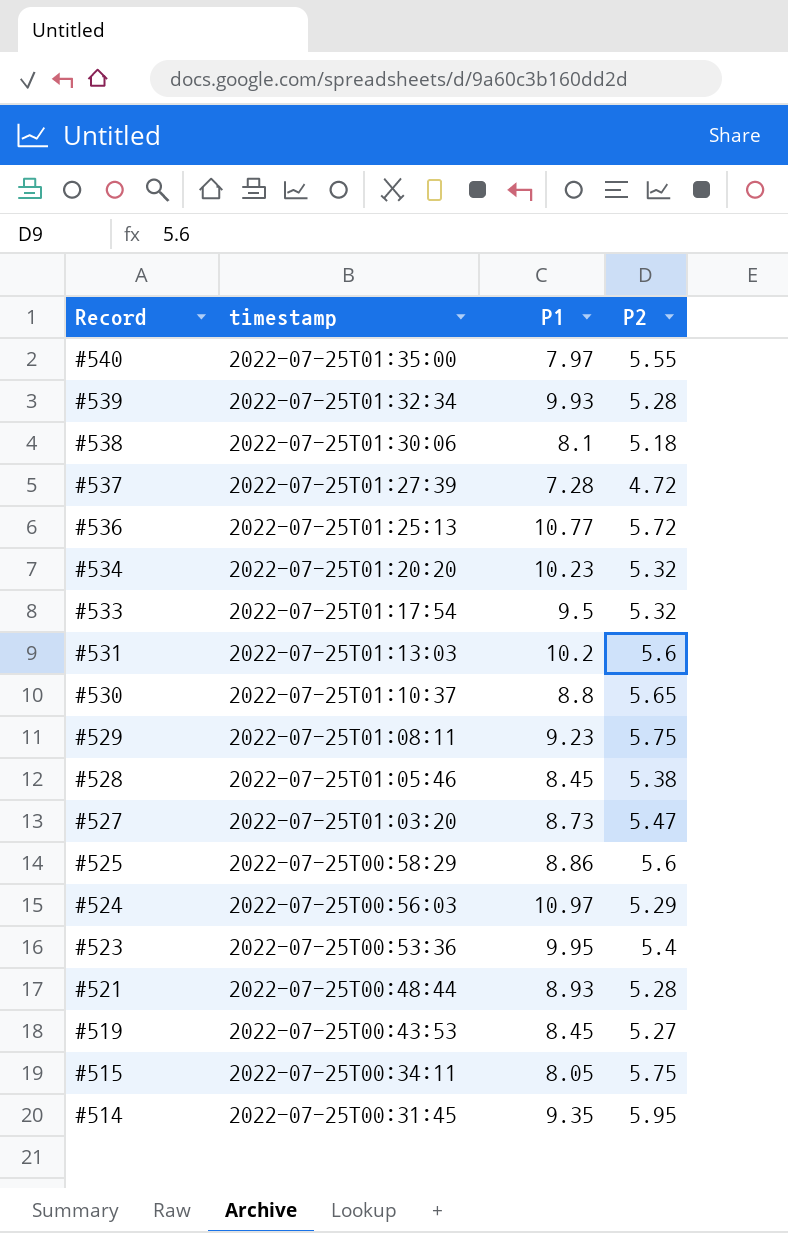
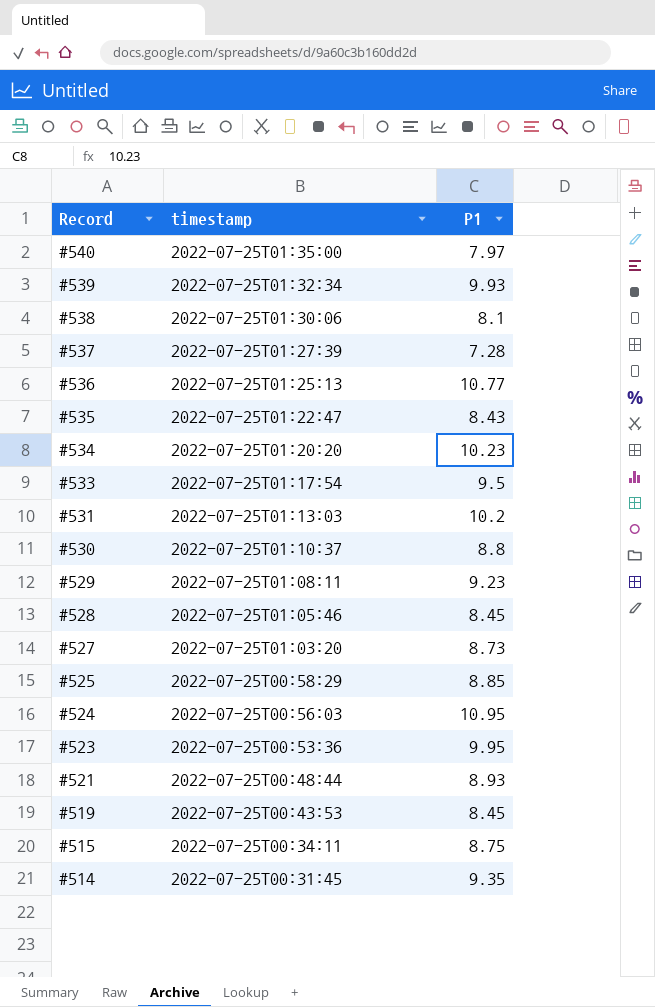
column P2 | position: 4 -> none
row #535: none -> 2022-07-25T01:22:47 | 8.43
#525 | P1: 8.86 -> 8.85
#524 | P1: 10.97 -> 10.95
#515 | P1: 8.05 -> 8.75

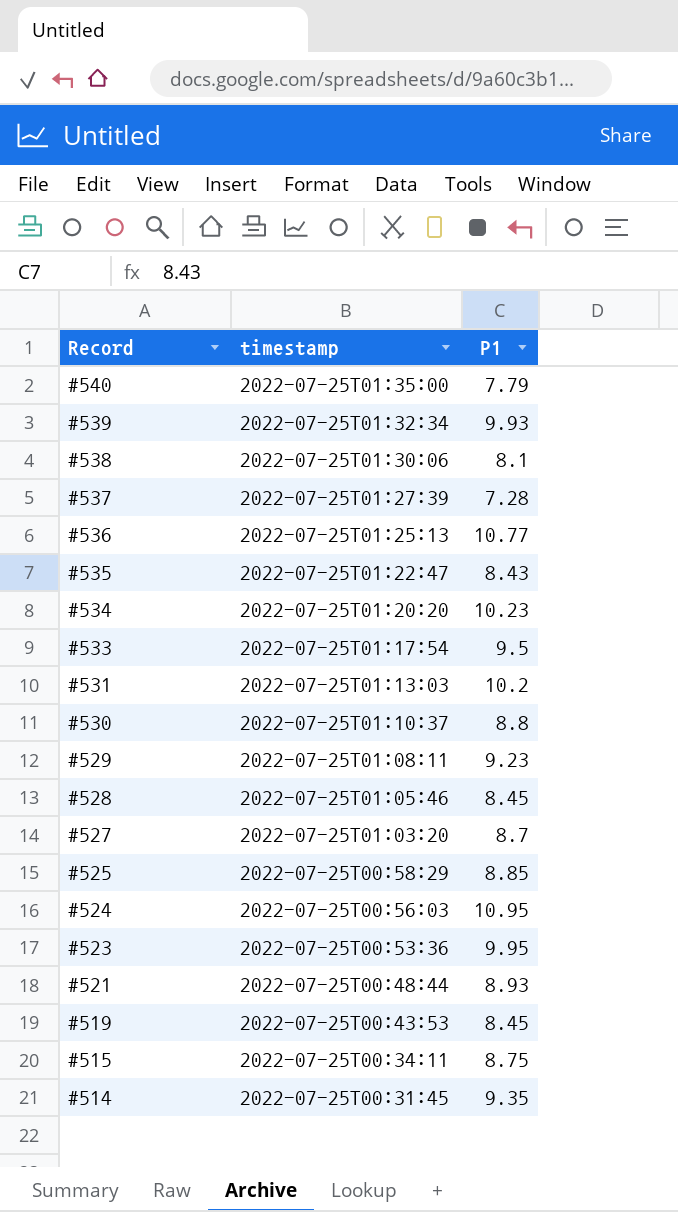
#540 | P1: 7.97 -> 7.79
#527 | P1: 8.73 -> 8.7

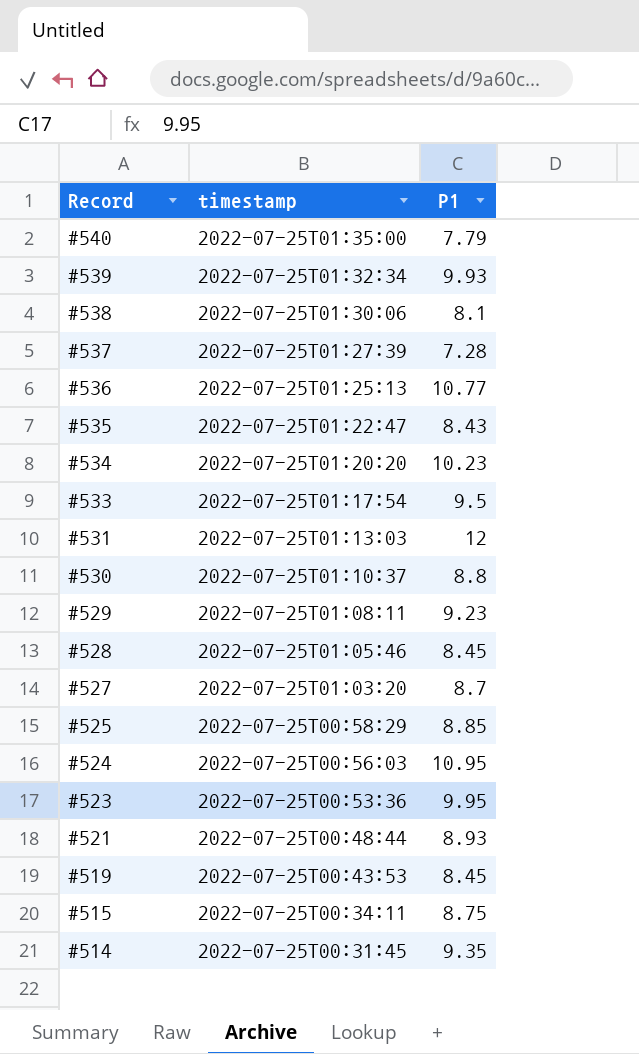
#531 | P1: 10.2 -> 12

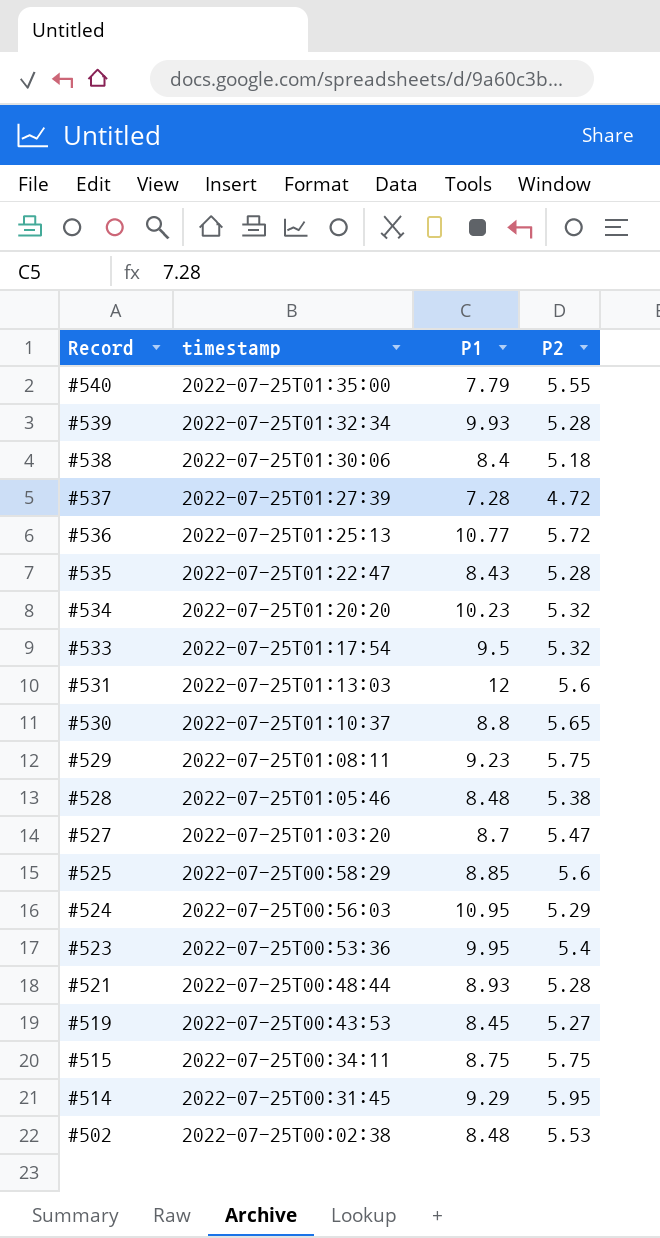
column P2 | position: none -> 4
#538 | P1: 8.1 -> 8.4
#528 | P1: 8.45 -> 8.48
#514 | P1: 9.35 -> 9.29
row #502: none -> 2022-07-25T00:02:38 | 8.48 | 5.53

